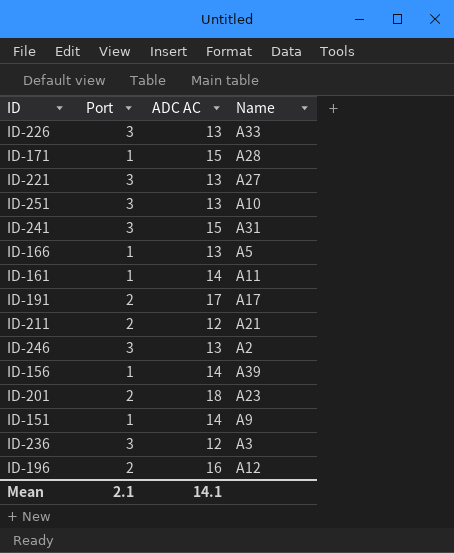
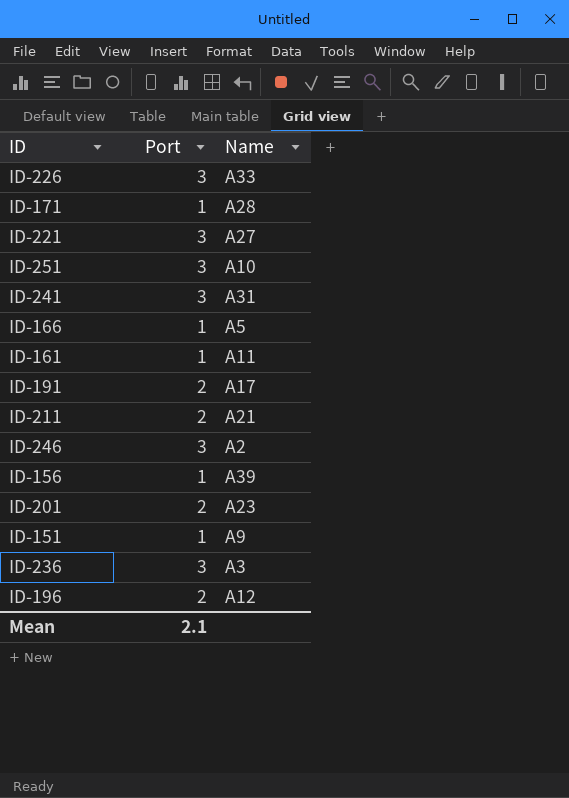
column ADC AC | position: 3 -> none

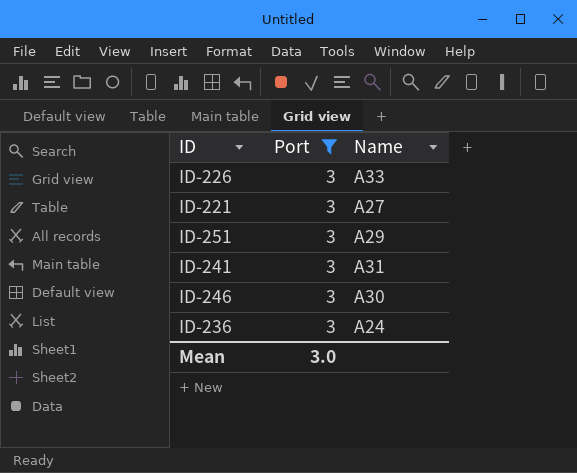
filter: none -> Port = 3
ID-251 | Name: A10 -> A29
ID-246 | Name: A2 -> A30
ID-236 | Name: A3 -> A24
Mean | Port: 2.1 -> 3.0

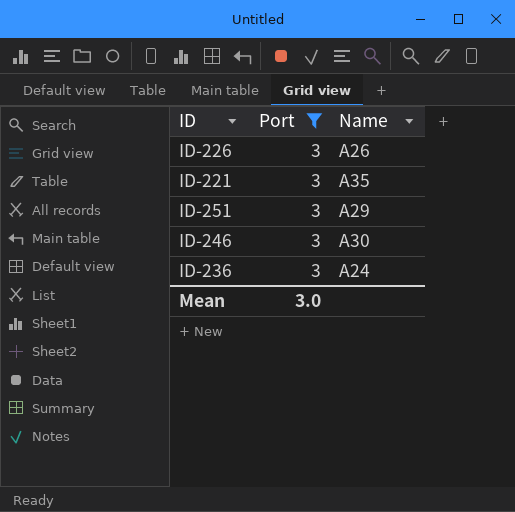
row ID-241: 3 | A31 -> none
ID-226 | Name: A33 -> A26
ID-221 | Name: A27 -> A35

